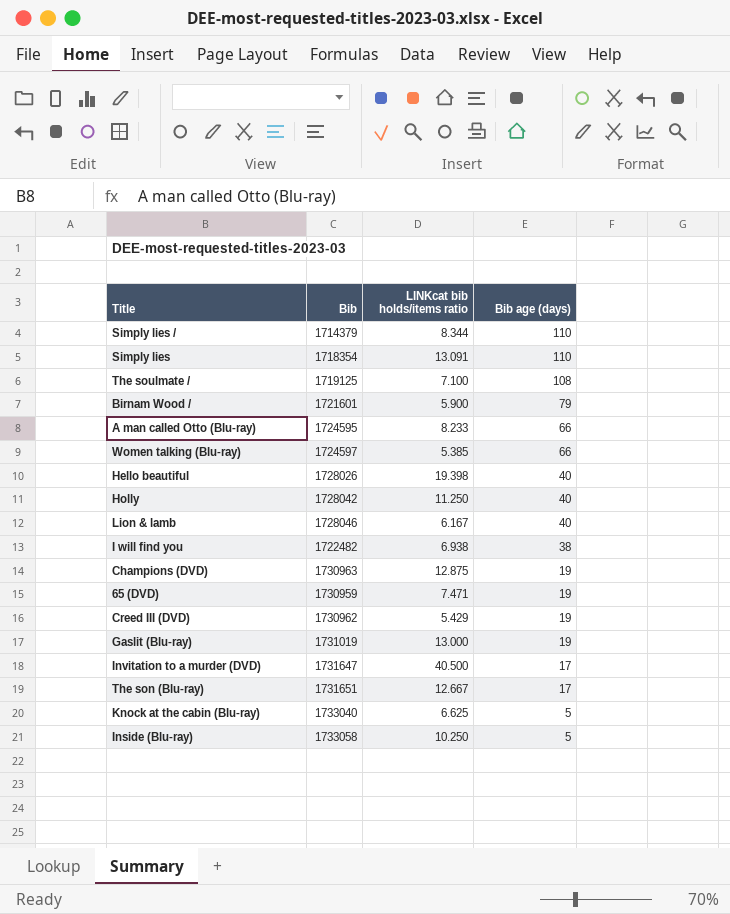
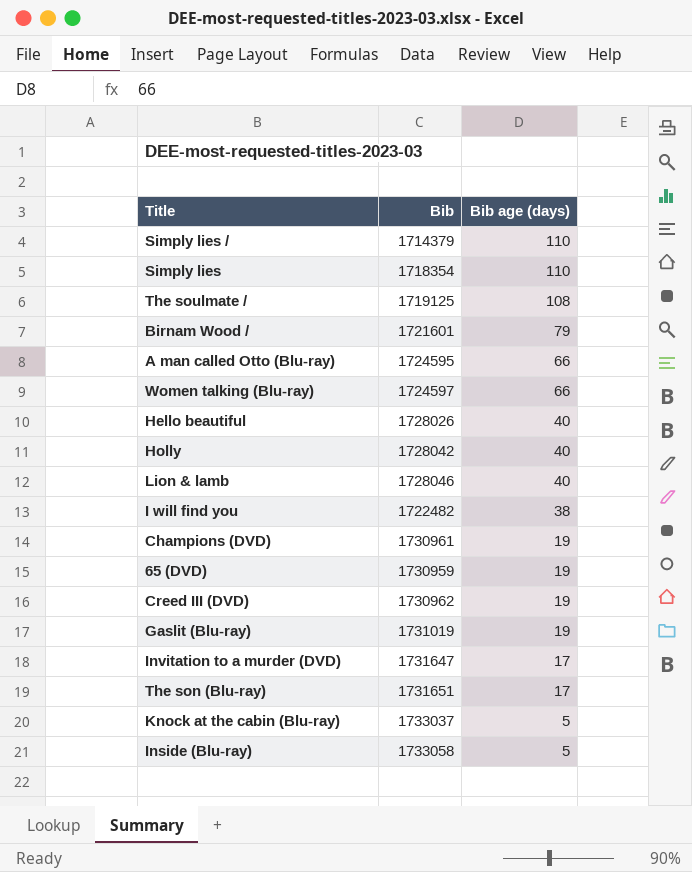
column LINKcat bib holds/items ratio | position: 3 -> none
Champions (DVD) | Bib: 1730963 -> 1730961
Knock at the cabin (Blu-ray) | Bib: 1733040 -> 1733037

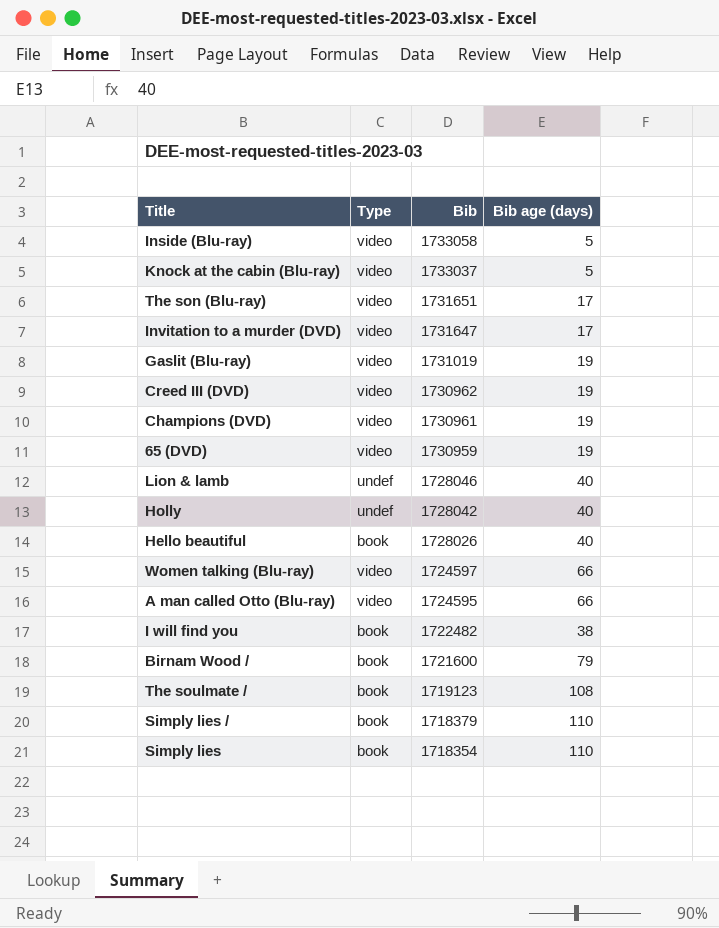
row order: Bib age (days) descending -> Bib descending
column Type | position: none -> 2
Birnam Wood / | Bib: 1721601 -> 1721600
The soulmate / | Bib: 1719125 -> 1719123
Simply lies / | Bib: 1714379 -> 1718379

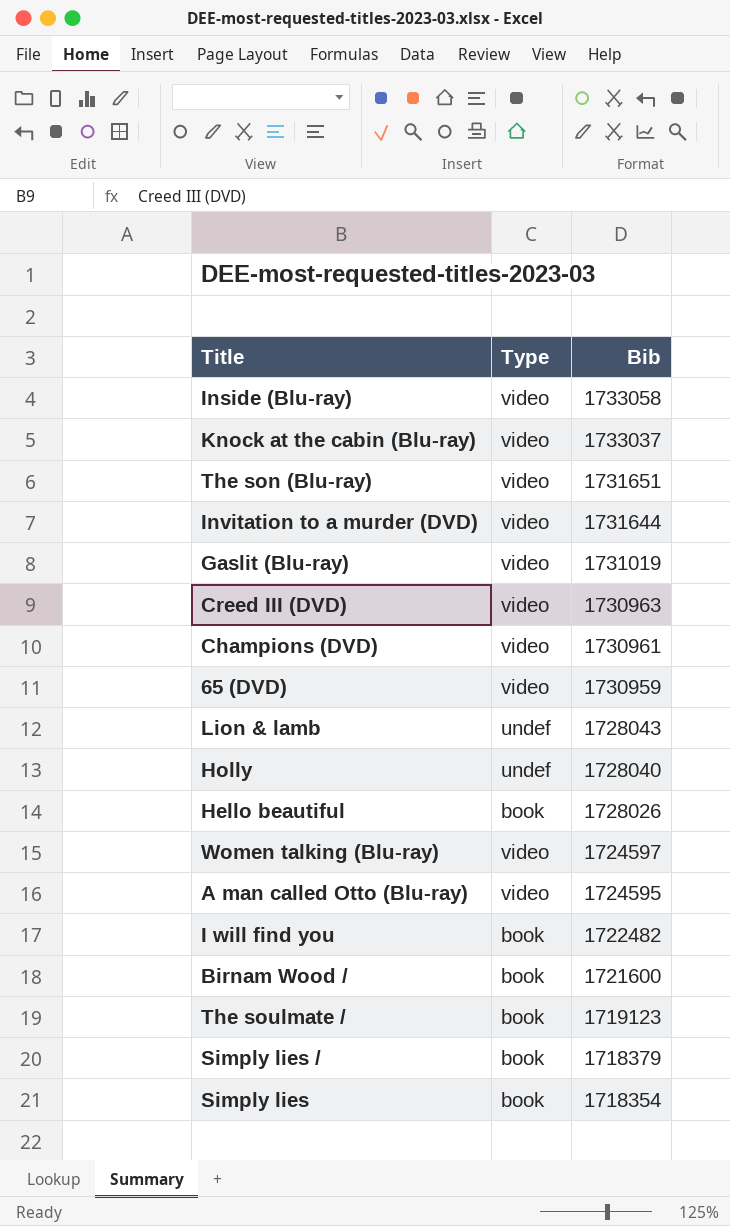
column Bib age (days) | position: 4 -> none
Invitation to a murder (DVD) | Bib: 1731647 -> 1731644
Creed III (DVD) | Bib: 1730962 -> 1730963
Lion & lamb | Bib: 1728046 -> 1728043
Holly | Bib: 1728042 -> 1728040

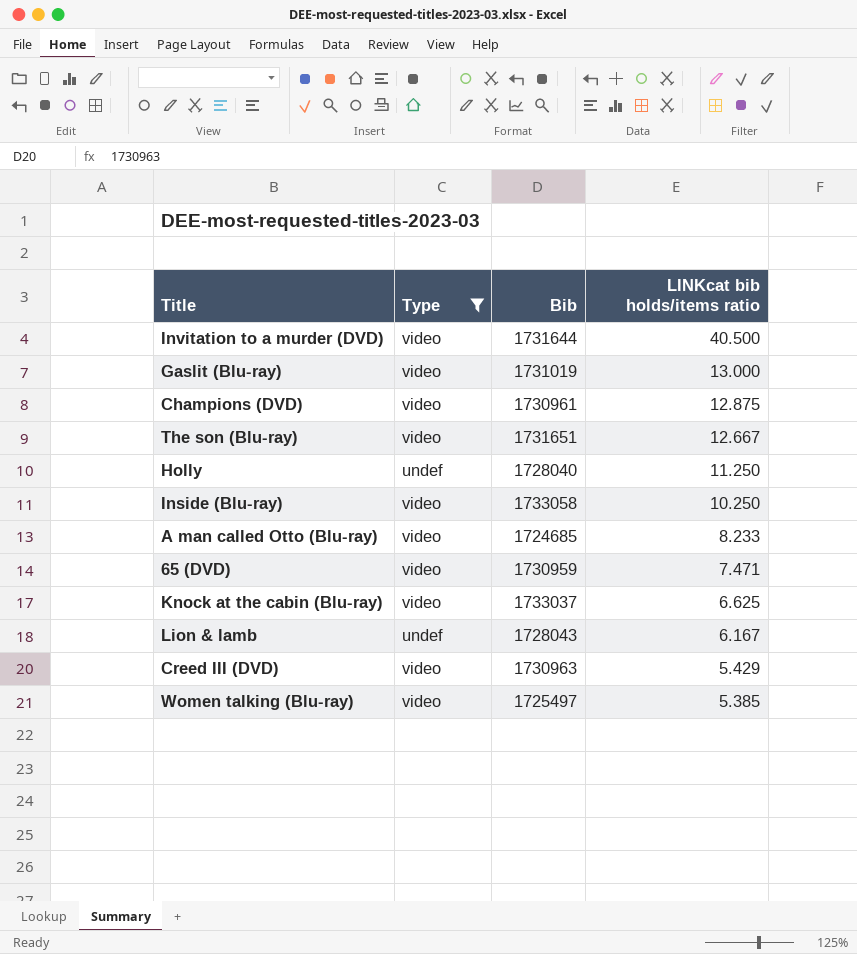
filter: none -> Type != book
row order: Bib descending -> LINKcat bib holds/items ratio descending
column LINKcat bib holds/items ratio | position: none -> 4
A man called Otto (Blu-ray) | Bib: 1724595 -> 1724685
Women talking (Blu-ray) | Bib: 1724597 -> 1725497

